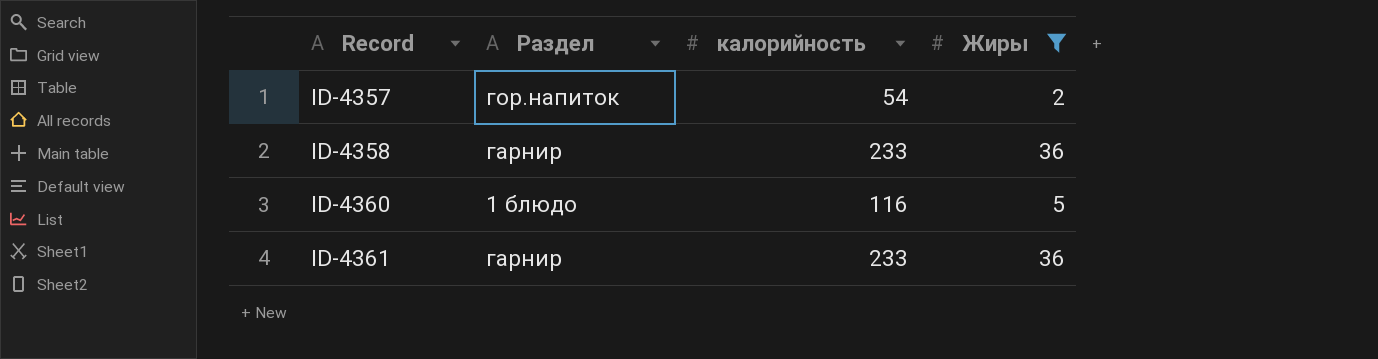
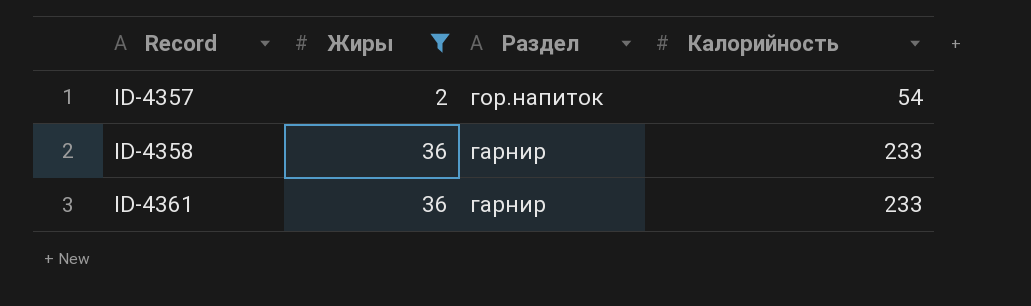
column Жиры | position: 4 -> 2
column name: калорийность -> Калорийность
row ID-4360: 1 блюдо | 116 | 5 -> none

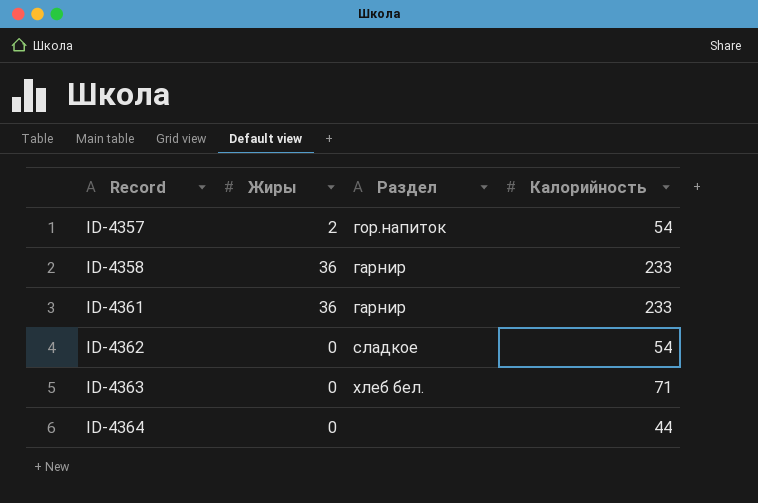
filter: Жиры != 0 -> none

